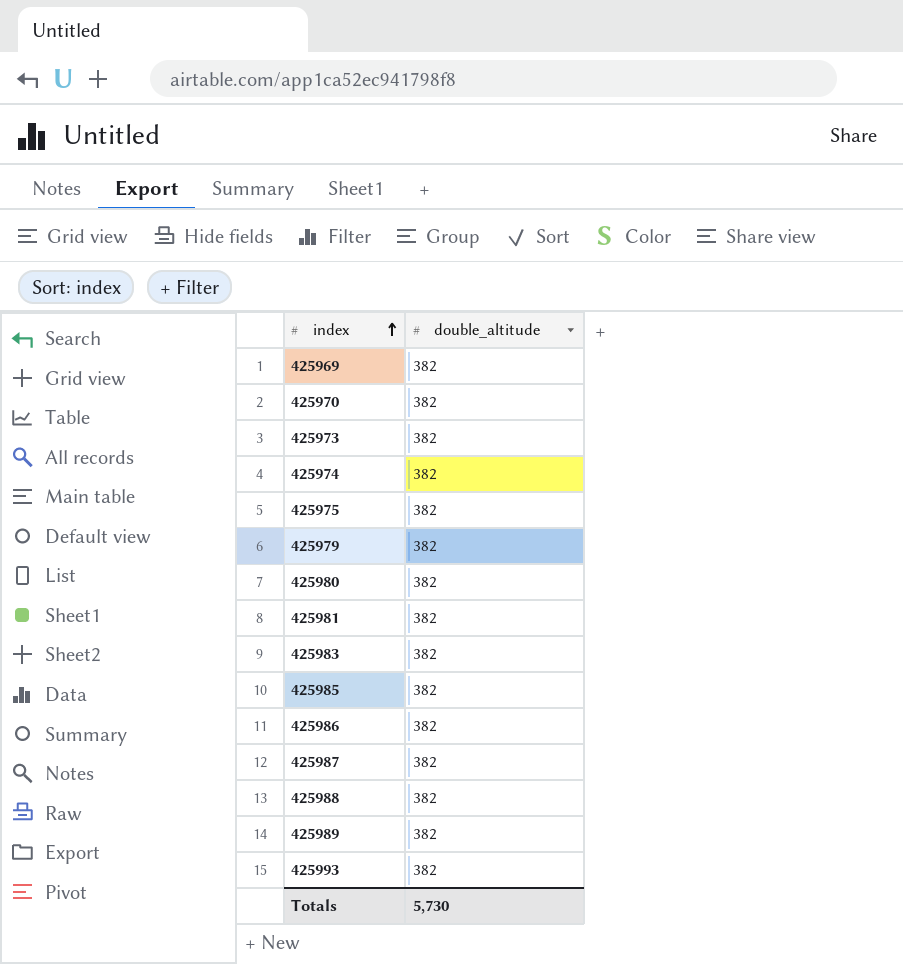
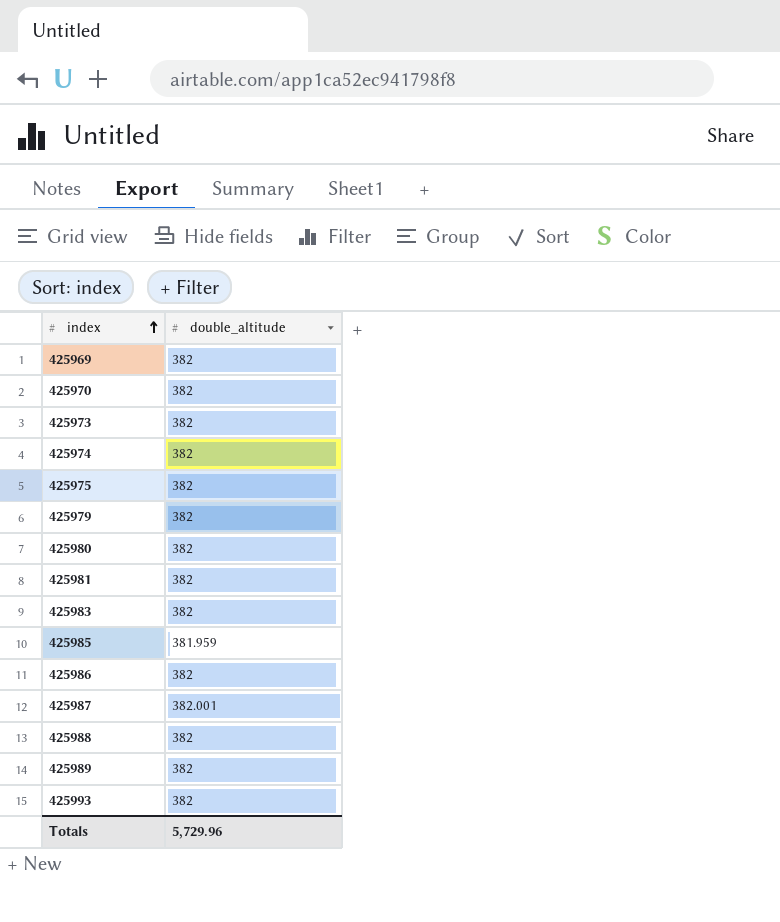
425985 | double_altitude: 382 -> 381.959
425987 | double_altitude: 382 -> 382.001
Totals | double_altitude: 5,730 -> 5,729.96

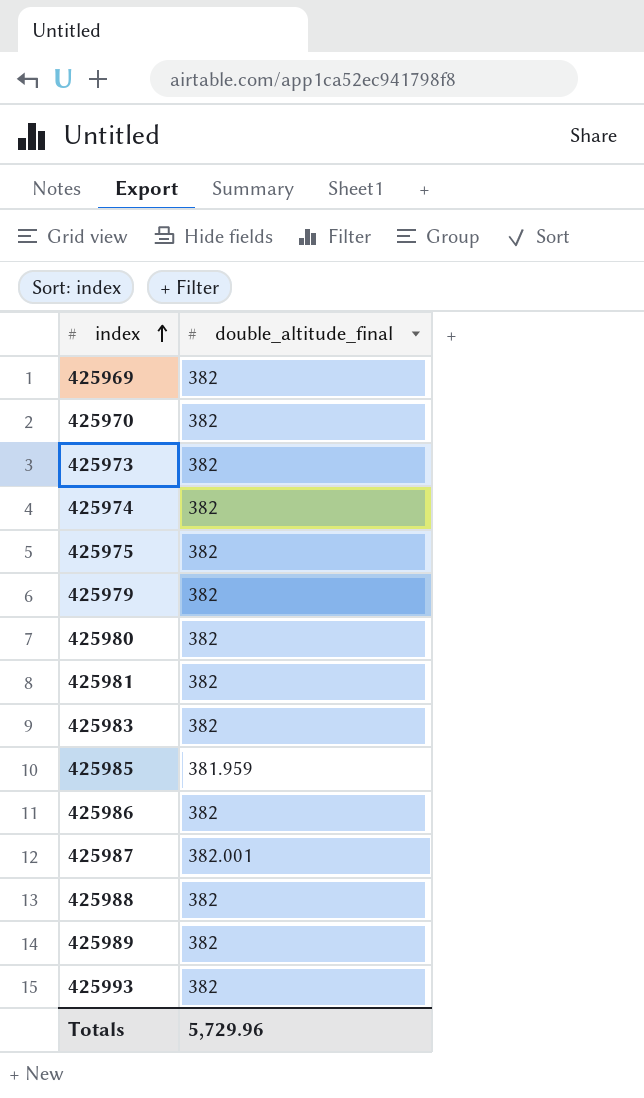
column name: double_altitude -> double_altitude_final

